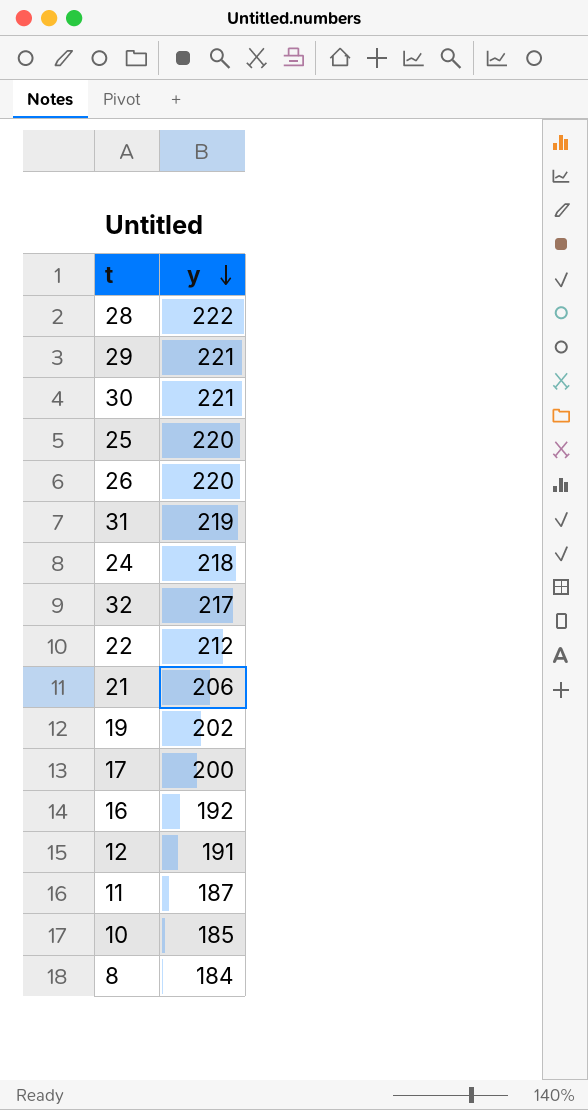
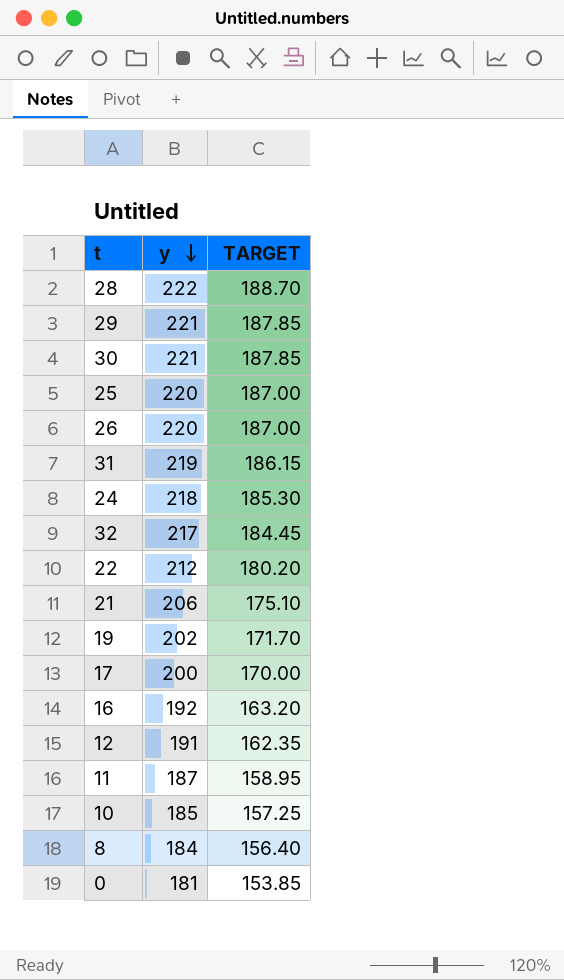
column TARGET | formula: none -> [y] * 0.85
row 0: none -> 181 | 153.85

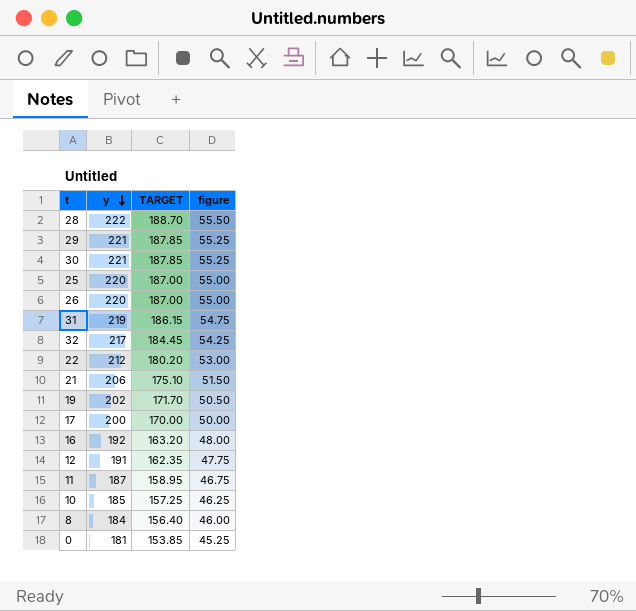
column figure | formula: none -> [y] * 0.25
row 24: 218 | 185.30 -> none

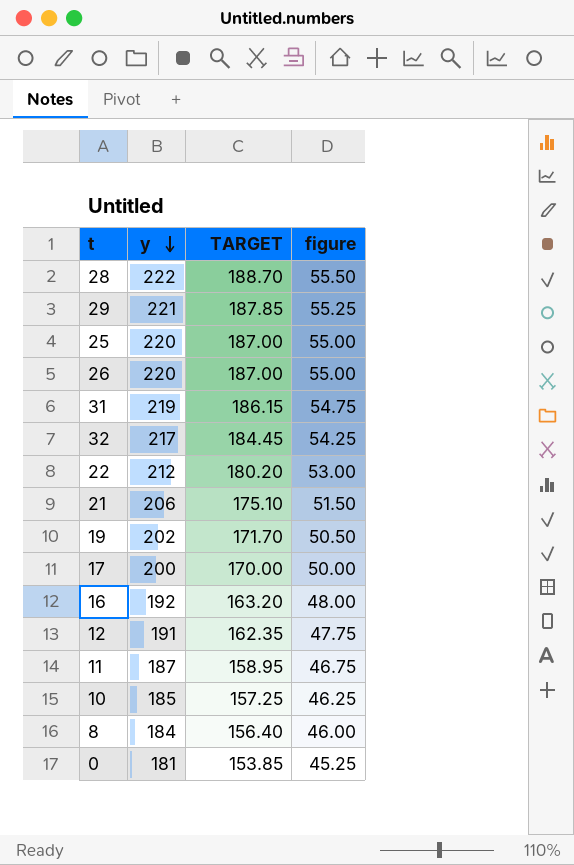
row 30: 221 | 187.85 | 55.25 -> none

